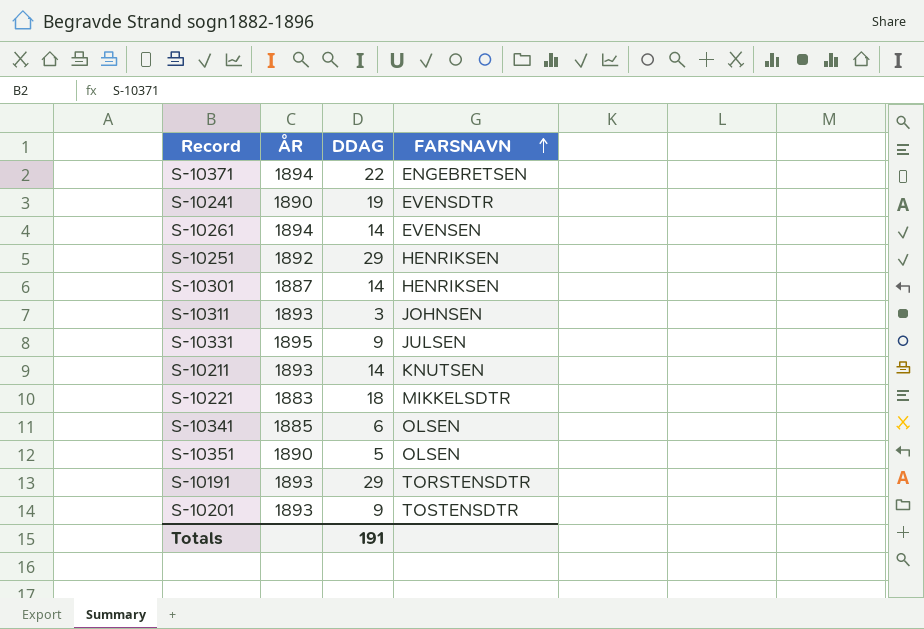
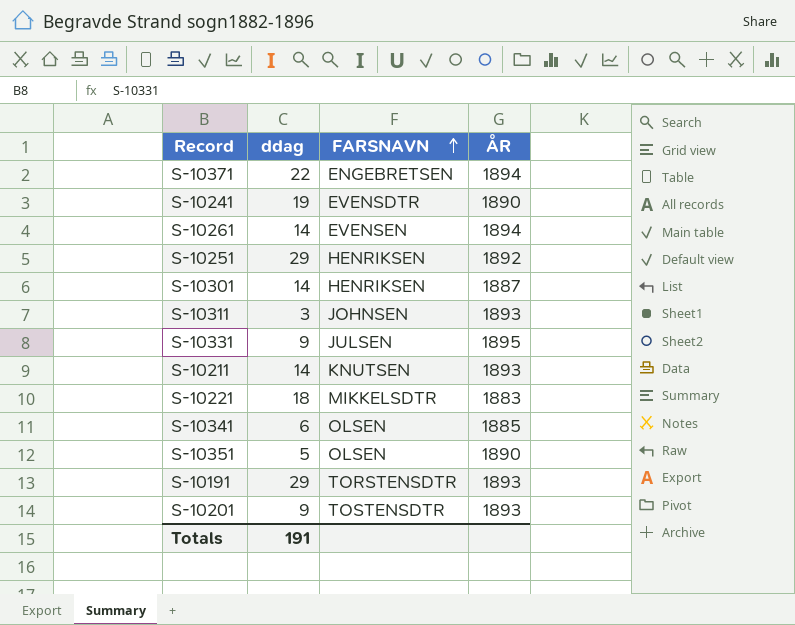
column name: DDAG -> ddag
column ÅR | position: 2 -> 4

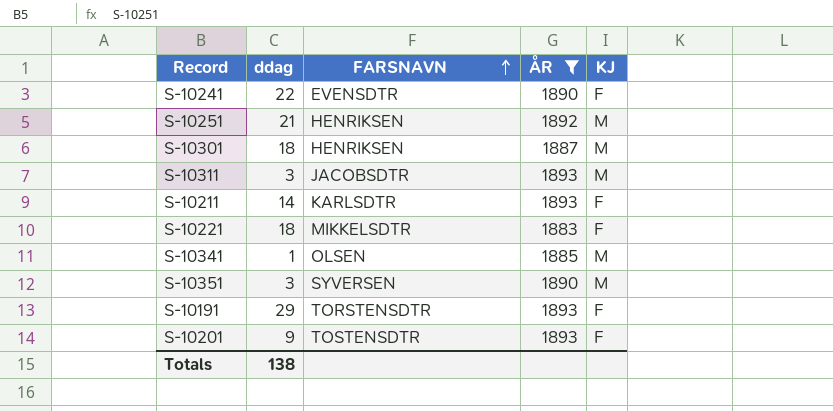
filter: none -> ÅR <= 1893
column KJ | position: none -> 5
S-10241 | ddag: 19 -> 22
S-10251 | ddag: 29 -> 21
S-10301 | ddag: 14 -> 18
S-10311 | FARSNAVN: JOHNSEN -> JACOBSDTR
S-10211 | FARSNAVN: KNUTSEN -> KARLSDTR
S-10341 | ddag: 6 -> 1
S-10351 | ddag: 5 -> 3
S-10351 | FARSNAVN: OLSEN -> SYVERSEN
Totals | ddag: 191 -> 138

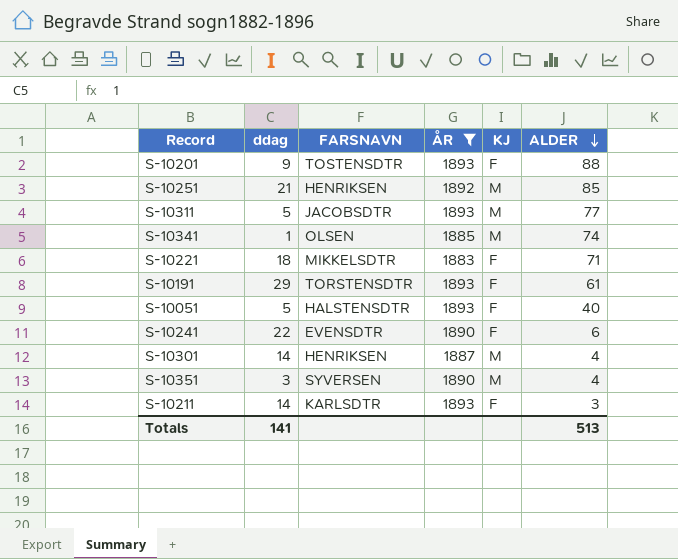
row order: FARSNAVN ascending -> ALDER descending
column ALDER | position: none -> 6
S-10311 | ddag: 3 -> 5
row S-10051: none -> 5 | HALSTENSDTR | 1893 | F | 40
S-10301 | ddag: 18 -> 14
Totals | ddag: 138 -> 141

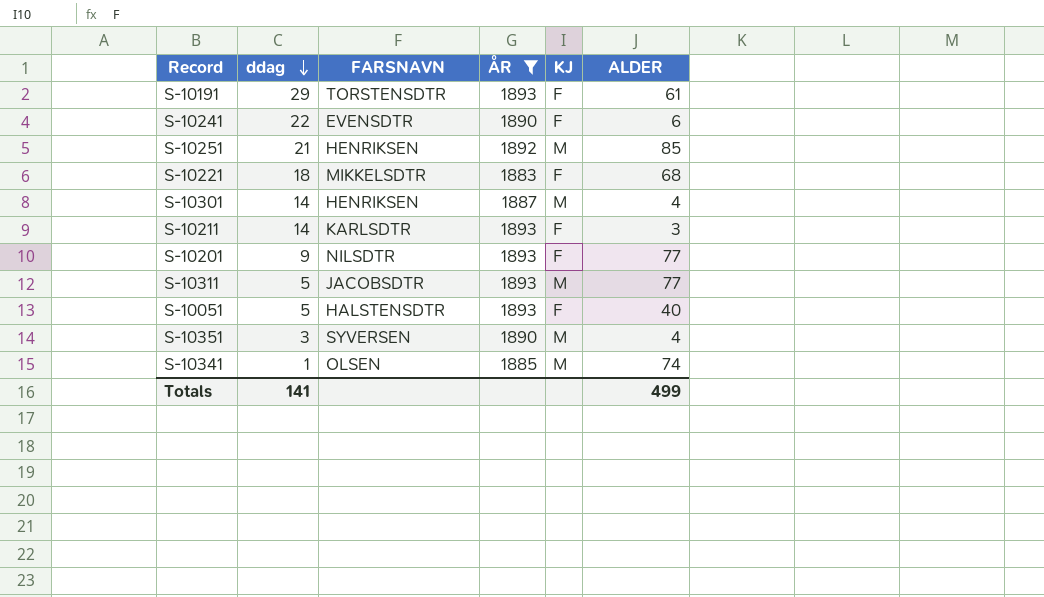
row order: ALDER descending -> ddag descending
S-10221 | ALDER: 71 -> 68
S-10201 | FARSNAVN: TOSTENSDTR -> NILSDTR
S-10201 | ALDER: 88 -> 77
Totals | ALDER: 513 -> 499

